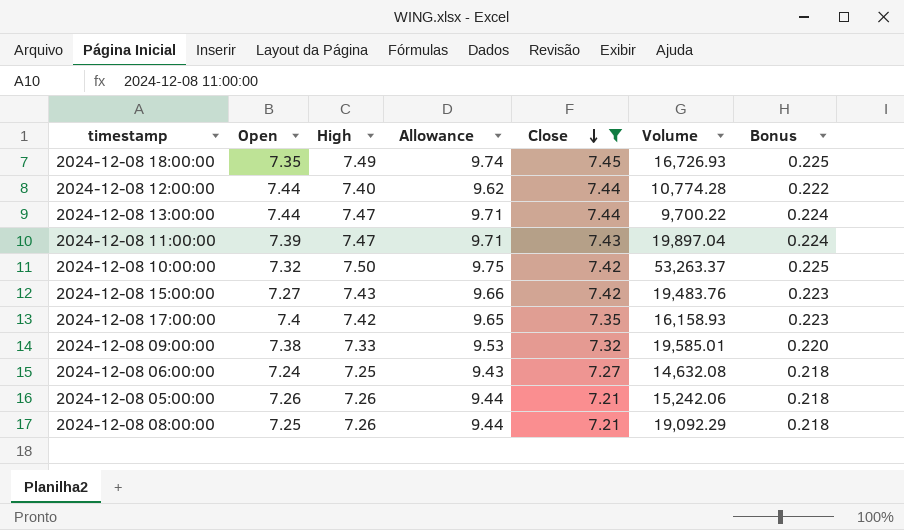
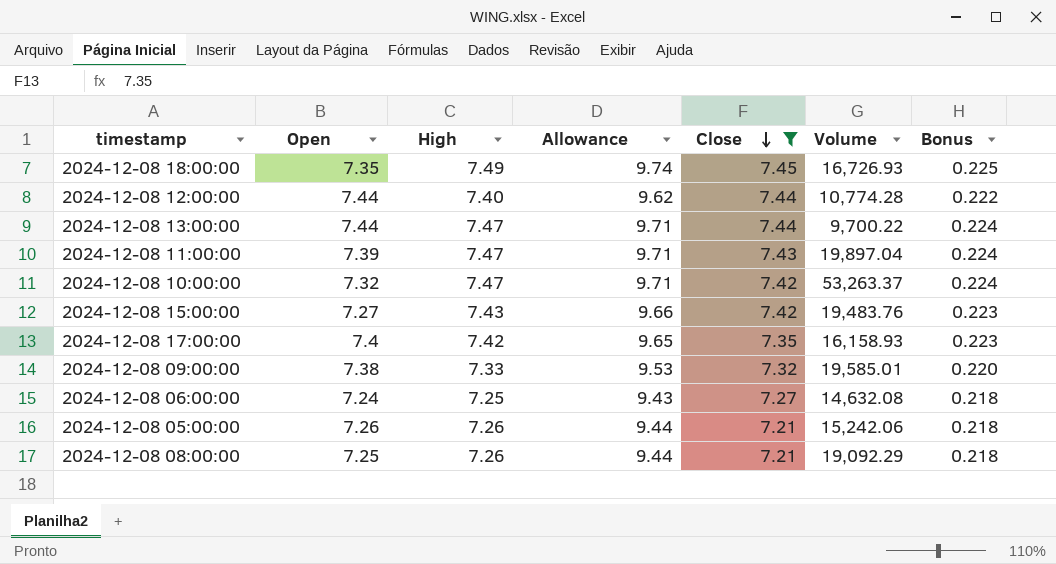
2024-12-08 10:00:00 | High: 7.50 -> 7.47
2024-12-08 10:00:00 | Allowance: 9.75 -> 9.71
2024-12-08 10:00:00 | Bonus: 0.225 -> 0.224

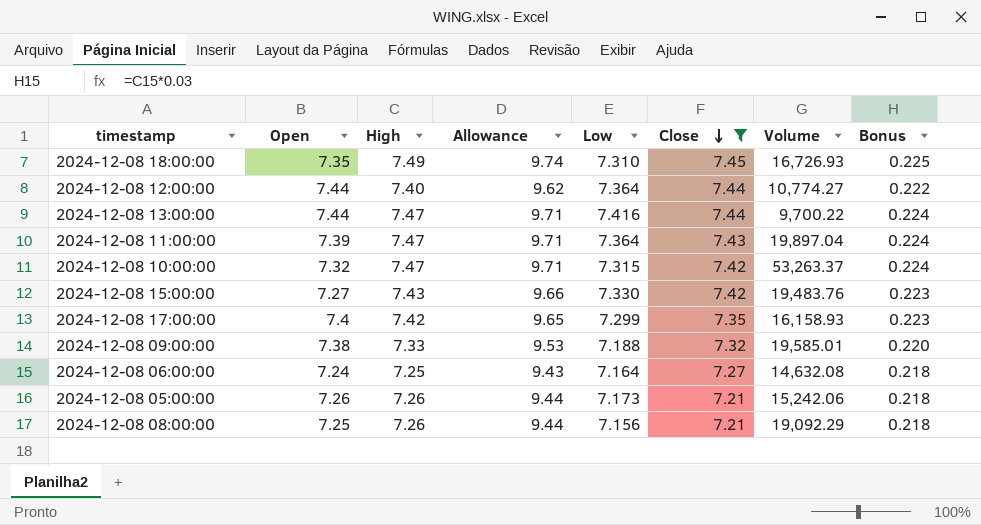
column Low | position: none -> 5
2024-12-08 12:00:00 | Volume: 10,774.28 -> 10,774.27

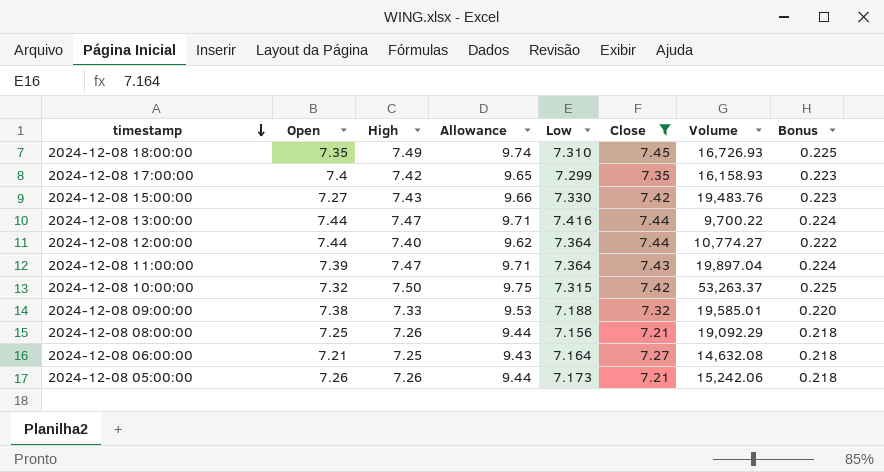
row order: Close descending -> timestamp descending
2024-12-08 10:00:00 | High: 7.47 -> 7.50
2024-12-08 10:00:00 | Allowance: 9.71 -> 9.75
2024-12-08 10:00:00 | Bonus: 0.224 -> 0.225
2024-12-08 06:00:00 | Open: 7.24 -> 7.21

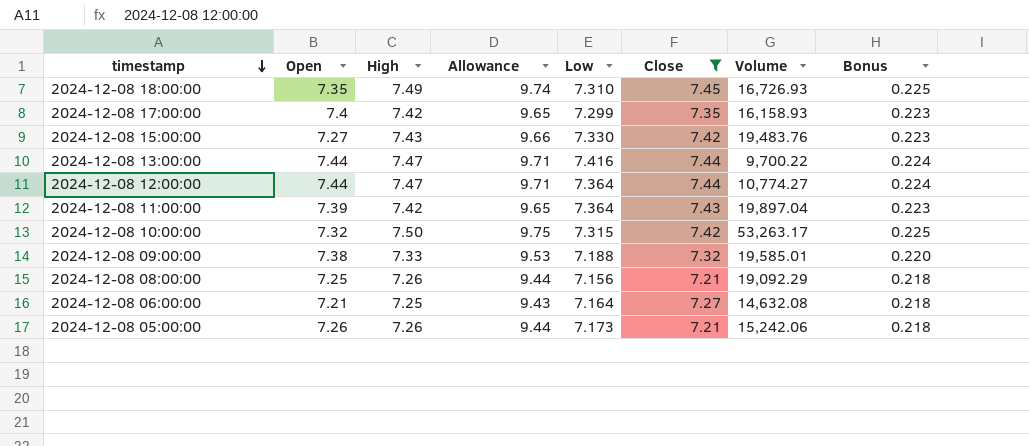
2024-12-08 12:00:00 | High: 7.40 -> 7.47
2024-12-08 12:00:00 | Allowance: 9.62 -> 9.71
2024-12-08 12:00:00 | Bonus: 0.222 -> 0.224
2024-12-08 11:00:00 | High: 7.47 -> 7.42
2024-12-08 11:00:00 | Allowance: 9.71 -> 9.65
2024-12-08 11:00:00 | Bonus: 0.224 -> 0.223
2024-12-08 10:00:00 | Volume: 53,263.37 -> 53,263.17

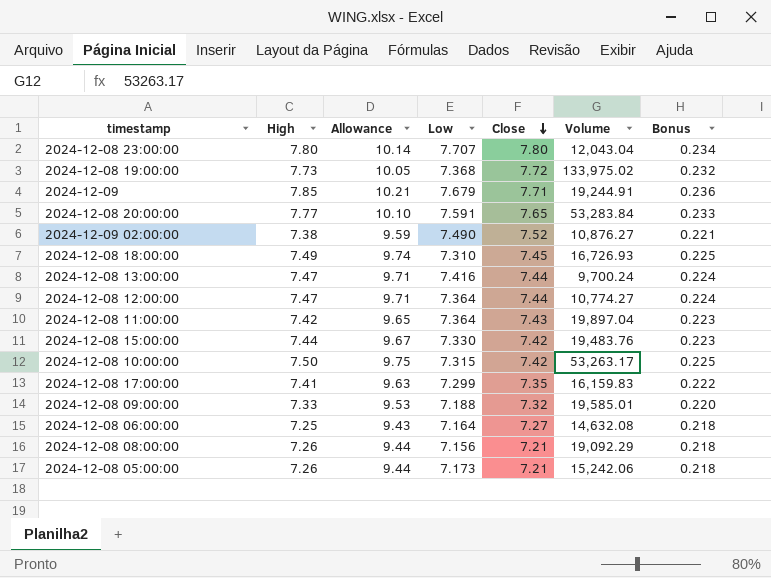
filter: Close <= 7.45 -> none
row order: timestamp descending -> Close descending
column Open | position: 2 -> none
2024-12-08 13:00:00 | Volume: 9,700.22 -> 9,700.24
2024-12-08 15:00:00 | High: 7.43 -> 7.44
2024-12-08 15:00:00 | Allowance: 9.66 -> 9.67
2024-12-08 17:00:00 | High: 7.42 -> 7.41
2024-12-08 17:00:00 | Allowance: 9.65 -> 9.63
2024-12-08 17:00:00 | Volume: 16,158.93 -> 16,159.83
2024-12-08 17:00:00 | Bonus: 0.223 -> 0.222

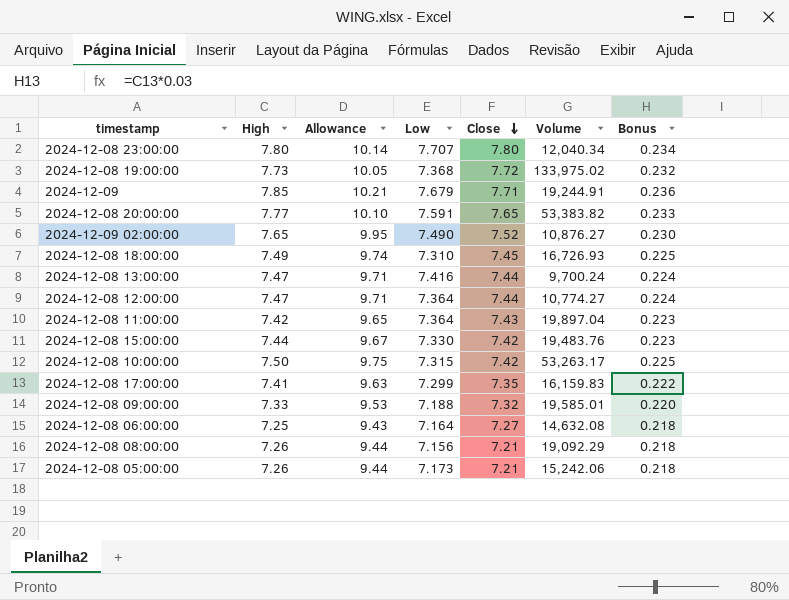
2024-12-08 23:00:00 | Volume: 12,043.04 -> 12,040.34
2024-12-08 20:00:00 | Volume: 53,283.84 -> 53,383.82
2024-12-09 02:00:00 | High: 7.38 -> 7.65
2024-12-09 02:00:00 | Allowance: 9.59 -> 9.95
2024-12-09 02:00:00 | Bonus: 0.221 -> 0.230

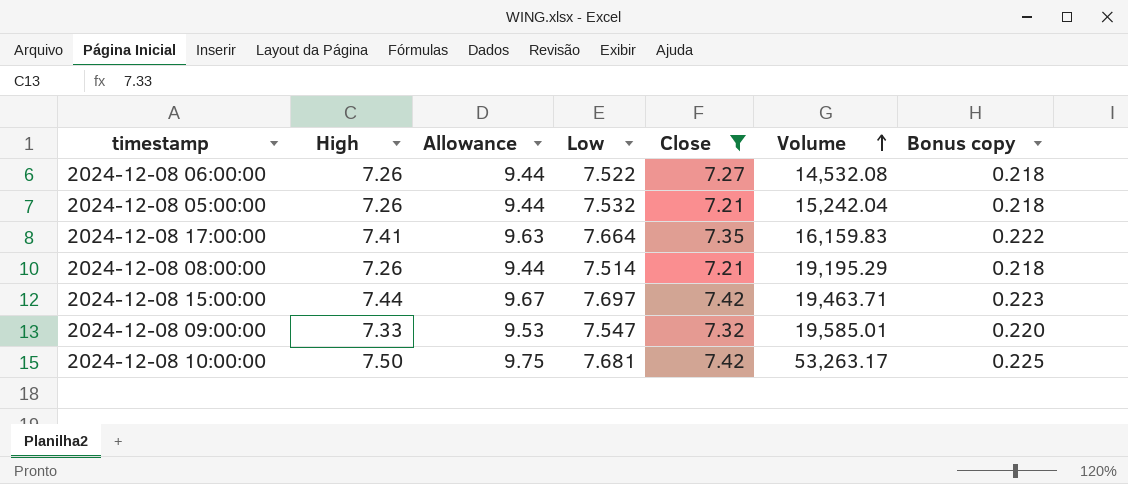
filter: none -> Close <= 7.42
row order: Close descending -> Volume ascending
column name: Bonus -> Bonus copy
2024-12-08 06:00:00 | High: 7.25 -> 7.26
2024-12-08 06:00:00 | Allowance: 9.43 -> 9.44
2024-12-08 06:00:00 | Low: 7.164 -> 7.522
2024-12-08 06:00:00 | Volume: 14,632.08 -> 14,532.08
2024-12-08 05:00:00 | Low: 7.173 -> 7.532
2024-12-08 05:00:00 | Volume: 15,242.06 -> 15,242.04
2024-12-08 17:00:00 | Low: 7.299 -> 7.664
2024-12-08 08:00:00 | Low: 7.156 -> 7.514
2024-12-08 08:00:00 | Volume: 19,092.29 -> 19,195.29
2024-12-08 15:00:00 | Low: 7.330 -> 7.697
2024-12-08 15:00:00 | Volume: 19,483.76 -> 19,463.71
2024-12-08 09:00:00 | Low: 7.188 -> 7.547
2024-12-08 10:00:00 | Low: 7.315 -> 7.681

